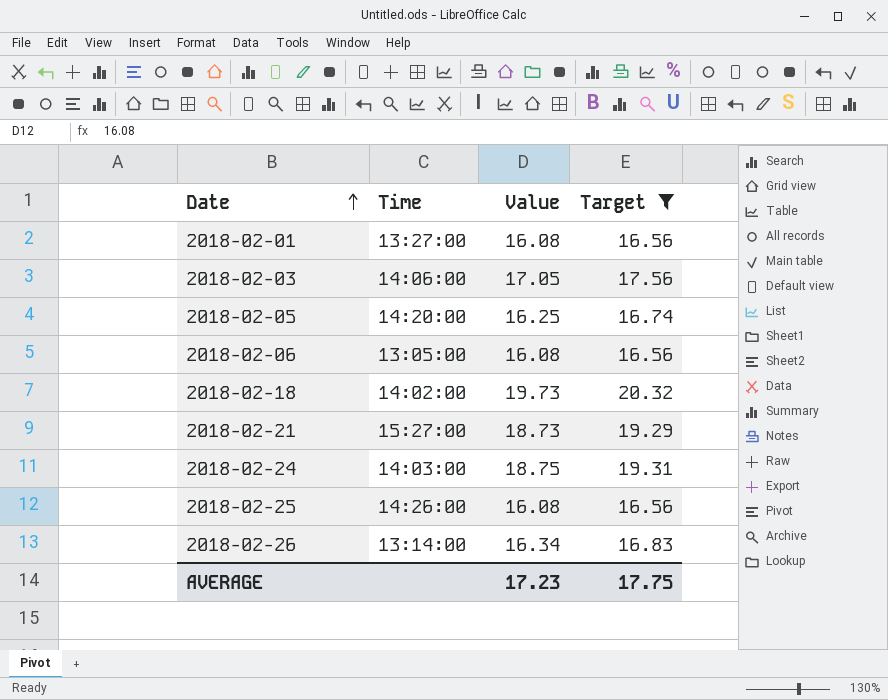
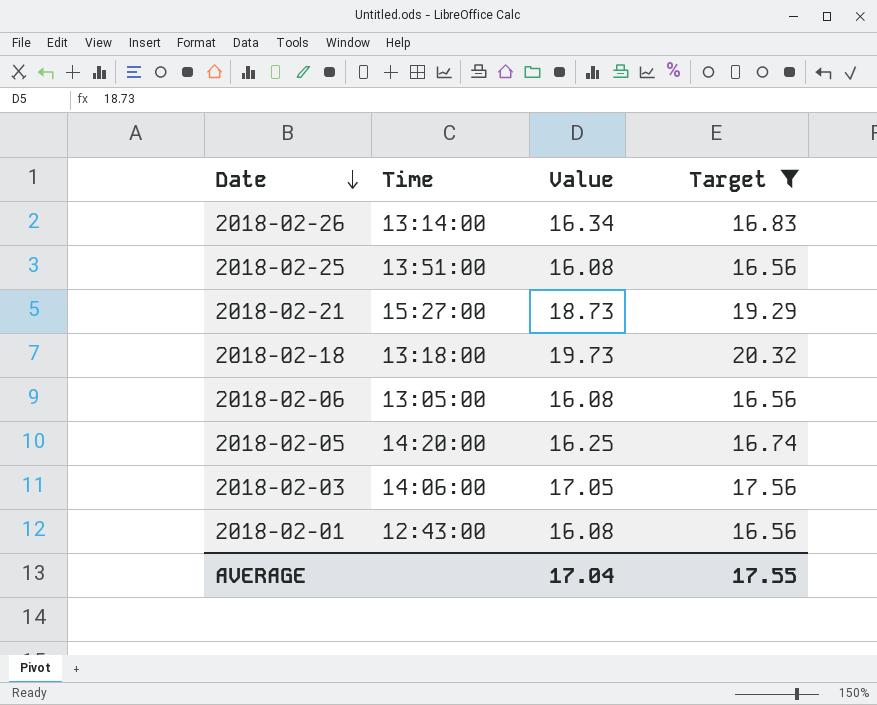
row order: Date ascending -> Date descending
row 2018-02-24: 14:03:00 | 18.75 | 19.31 -> none
2018-02-25 | Time: 14:26:00 -> 13:51:00
2018-02-18 | Time: 14:02:00 -> 13:18:00
2018-02-01 | Time: 13:27:00 -> 12:43:00
AVERAGE | Value: 17.23 -> 17.04
AVERAGE | Target: 17.75 -> 17.55

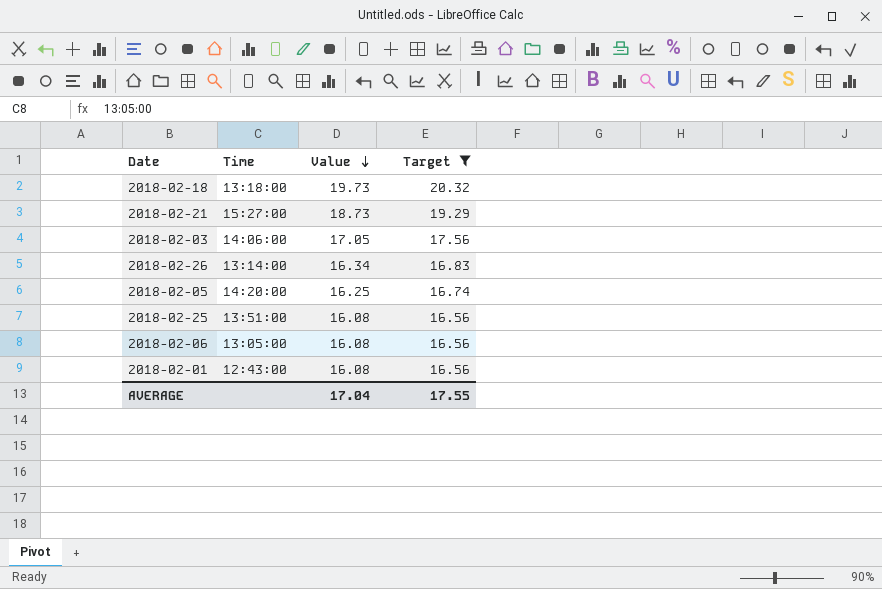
row order: Date descending -> Value descending

